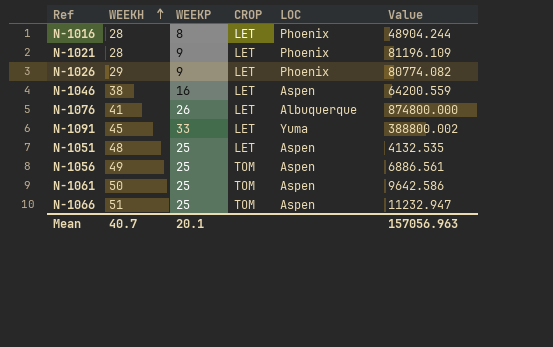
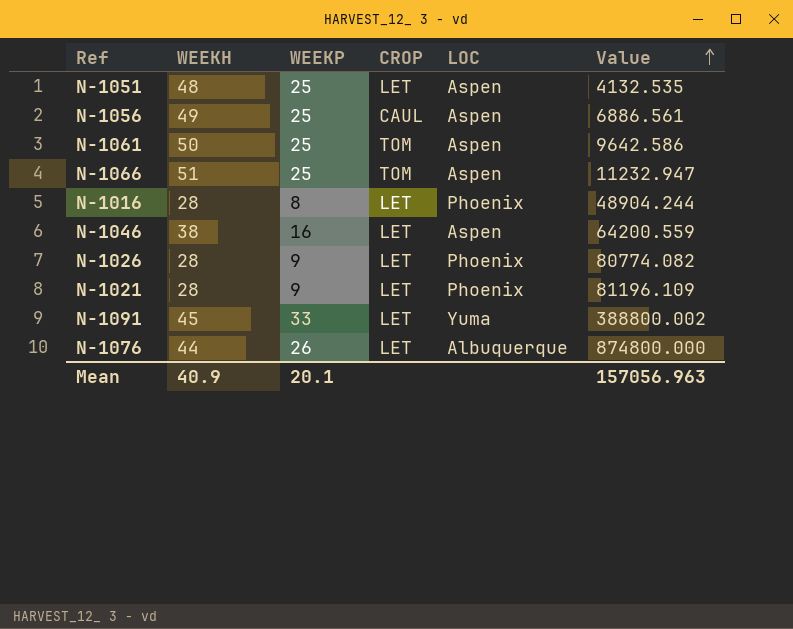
row order: WEEKH ascending -> Value ascending
N-1056 | CROP: TOM -> CAUL
N-1026 | WEEKH: 29 -> 28
N-1076 | WEEKH: 41 -> 44
Mean | WEEKH: 40.7 -> 40.9

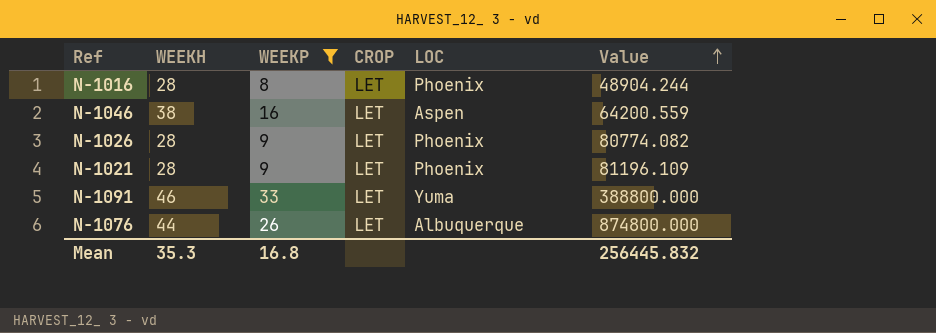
filter: none -> WEEKP != 25
N-1091 | WEEKH: 45 -> 46
N-1091 | Value: 388800.002 -> 388800.000
Mean | WEEKH: 40.9 -> 35.3
Mean | WEEKP: 20.1 -> 16.8
Mean | Value: 157056.963 -> 256445.832

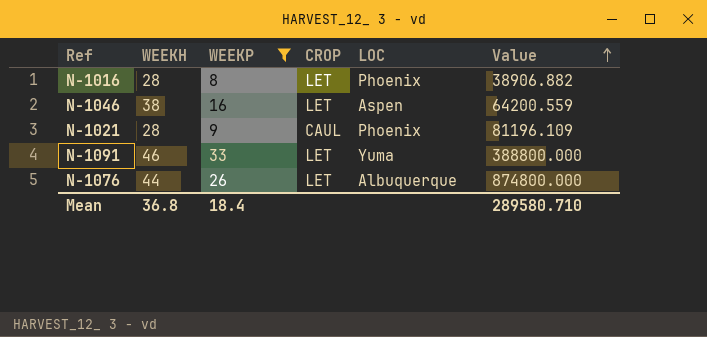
row N-1026: 28 | 9 | LET | Phoenix | 80774.082 -> none
N-1016 | Value: 48904.244 -> 38906.882
N-1021 | CROP: LET -> CAUL
Mean | WEEKH: 35.3 -> 36.8
Mean | WEEKP: 16.8 -> 18.4
Mean | Value: 256445.832 -> 289580.710

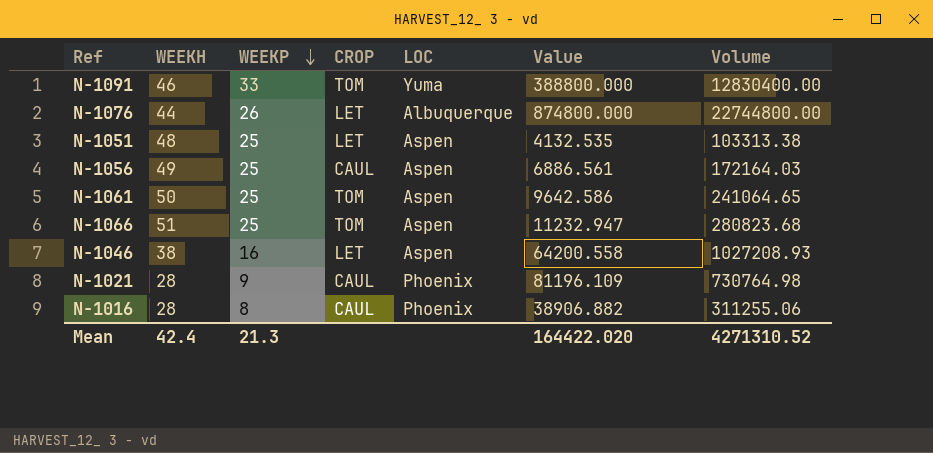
filter: WEEKP != 25 -> none
row order: Value ascending -> WEEKP descending
column Volume | formula: none -> [WEEKP] * [Value]
N-1091 | CROP: LET -> TOM
N-1046 | Value: 64200.559 -> 64200.558
N-1016 | CROP: LET -> CAUL
Mean | WEEKH: 36.8 -> 42.4
Mean | WEEKP: 18.4 -> 21.3
Mean | Value: 289580.710 -> 164422.020

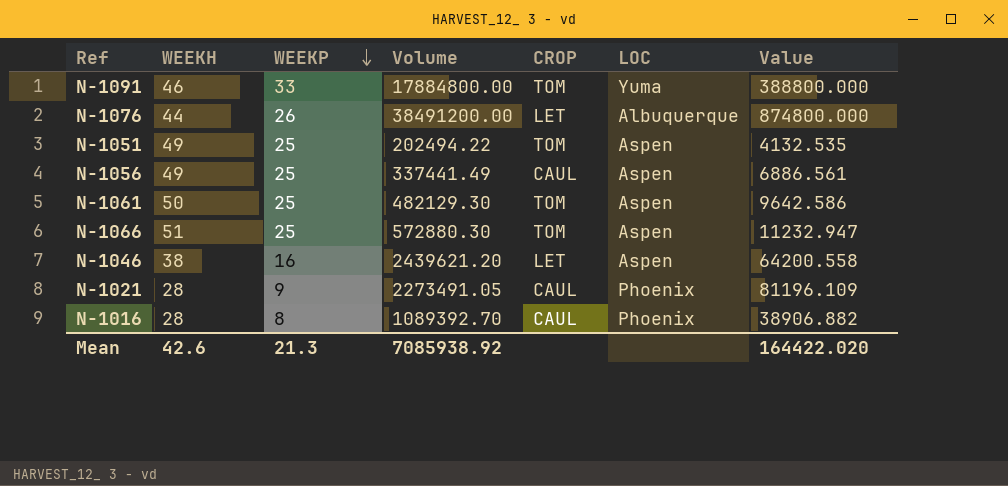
column Volume | formula: [WEEKP] * [Value] -> [WEEKH] * [Value]
column Volume | position: 7 -> 4
N-1051 | WEEKH: 48 -> 49
N-1051 | CROP: LET -> TOM
Mean | WEEKH: 42.4 -> 42.6
Mean | Volume: 4271310.52 -> 7085938.92

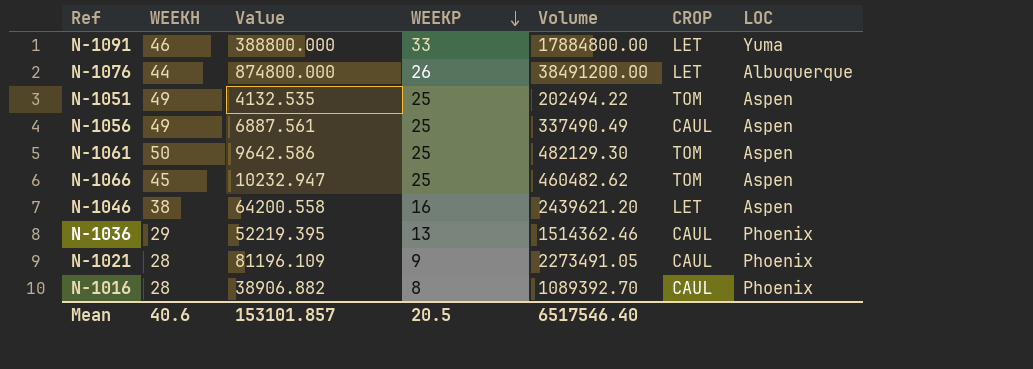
column Value | position: 7 -> 3
N-1091 | CROP: TOM -> LET
N-1056 | Value: 6886.561 -> 6887.561
N-1056 | Volume: 337441.49 -> 337490.49
N-1066 | WEEKH: 51 -> 45
N-1066 | Value: 11232.947 -> 10232.947
N-1066 | Volume: 572880.30 -> 460482.62
row N-1036: none -> 29 | 52219.395 | 13 | 1514362.46 | CAUL | Phoenix
Mean | WEEKH: 42.6 -> 40.6
Mean | Value: 164422.020 -> 153101.857
Mean | WEEKP: 21.3 -> 20.5
Mean | Volume: 7085938.92 -> 6517546.40

